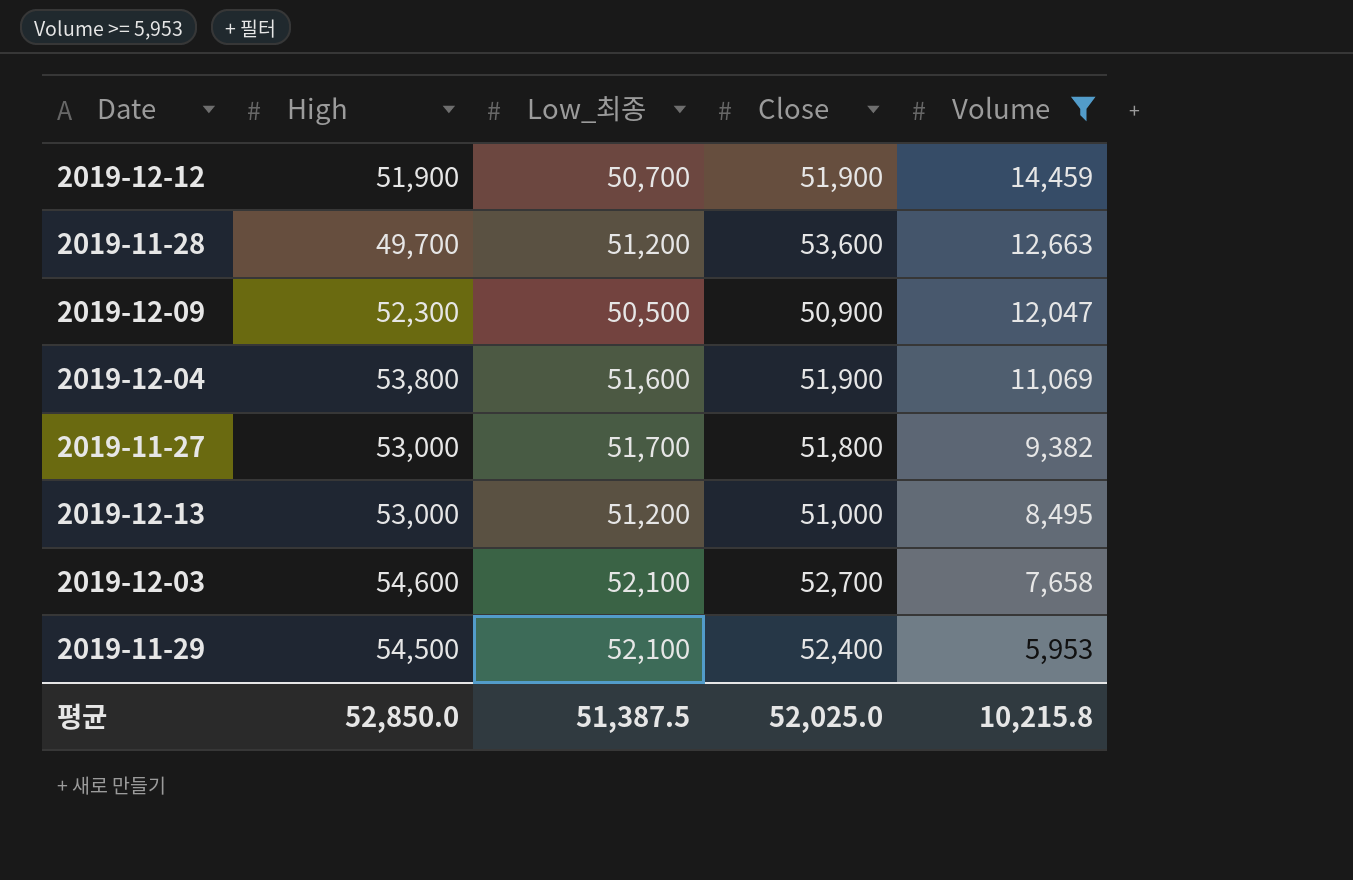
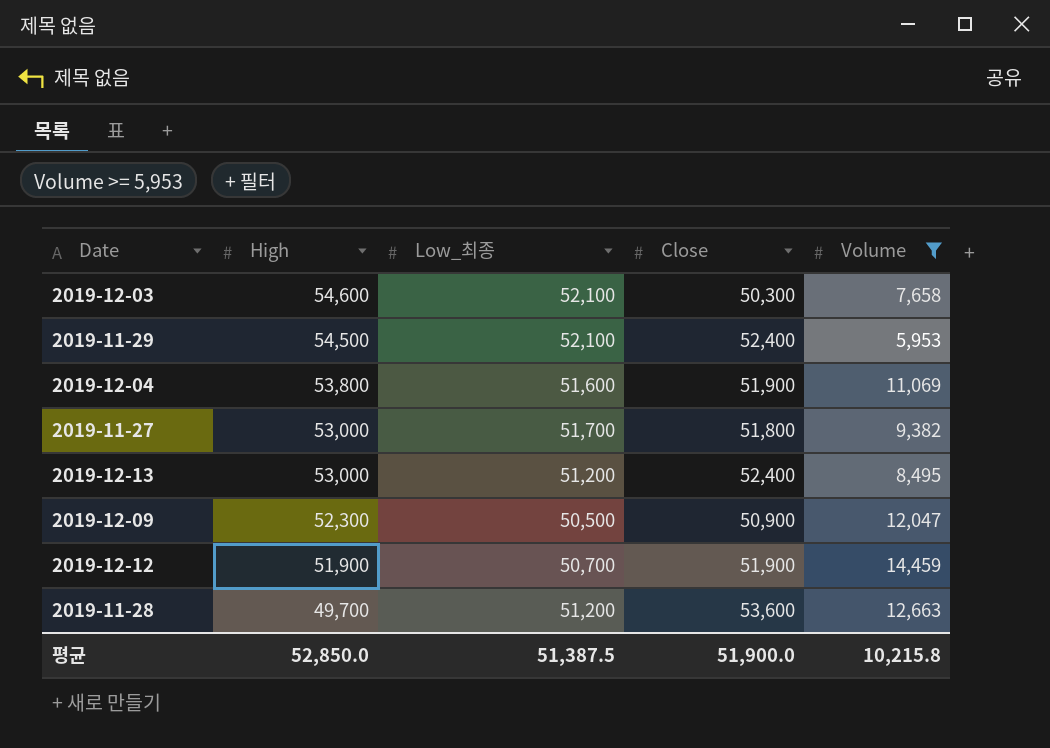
row order: Volume descending -> High descending
2019-12-03 | Close: 52,700 -> 50,300
2019-12-13 | Close: 51,000 -> 52,400
평균 | Close: 52,025.0 -> 51,900.0

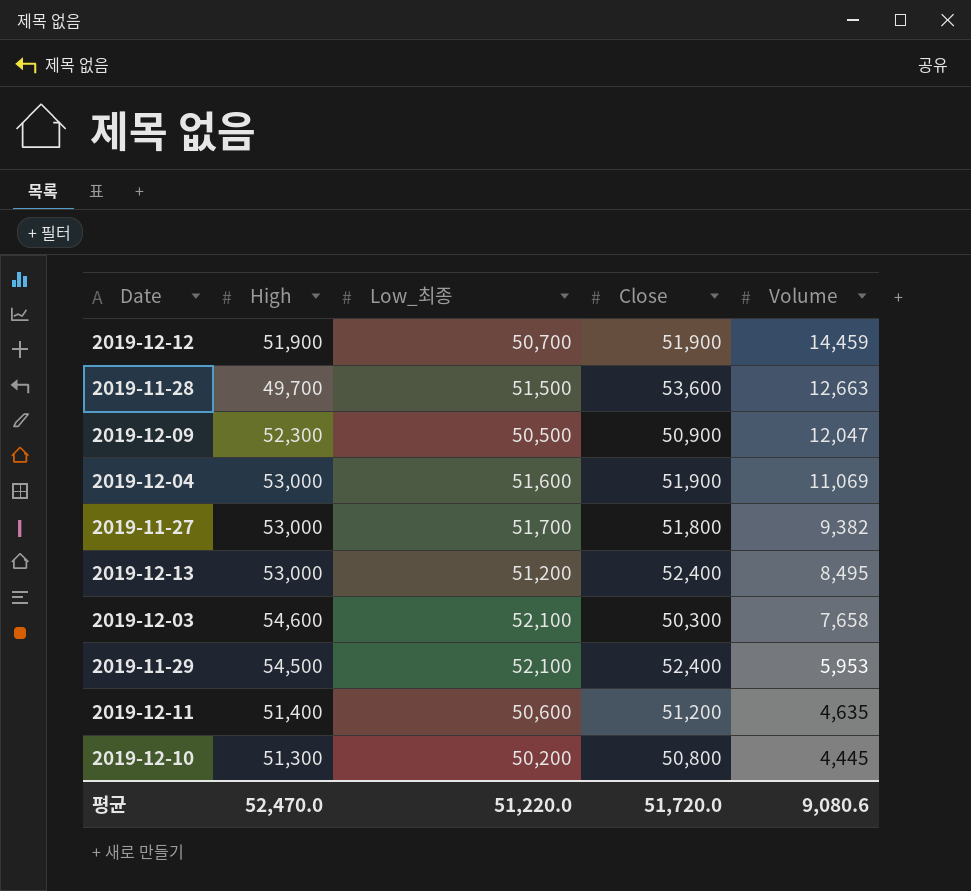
filter: Volume >= 5,953 -> none
row order: High descending -> Volume descending
2019-11-28 | Low_최종: 51,200 -> 51,500
2019-12-04 | High: 53,800 -> 53,000
평균 | High: 52,850.0 -> 52,470.0
평균 | Low_최종: 51,387.5 -> 51,220.0
평균 | Close: 51,900.0 -> 51,720.0
평균 | Volume: 10,215.8 -> 9,080.6

